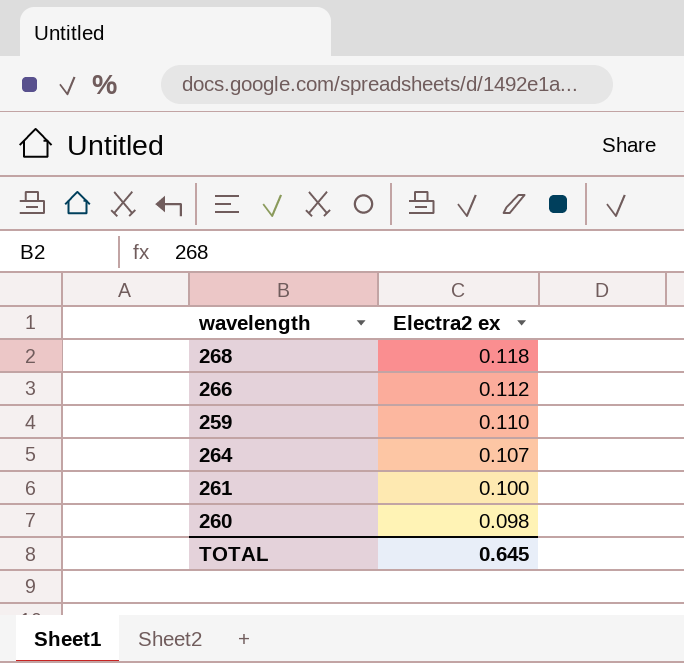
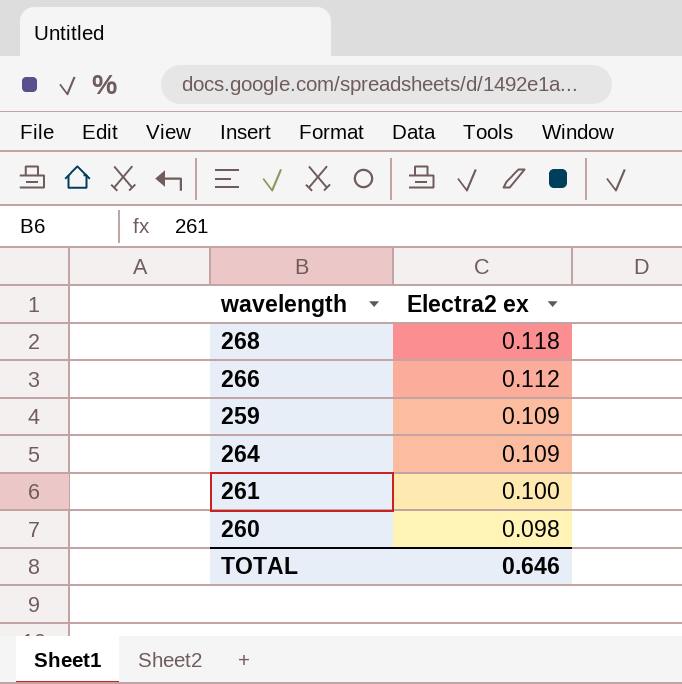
259 | Electra2 ex: 0.110 -> 0.109
264 | Electra2 ex: 0.107 -> 0.109
TOTAL | Electra2 ex: 0.645 -> 0.646

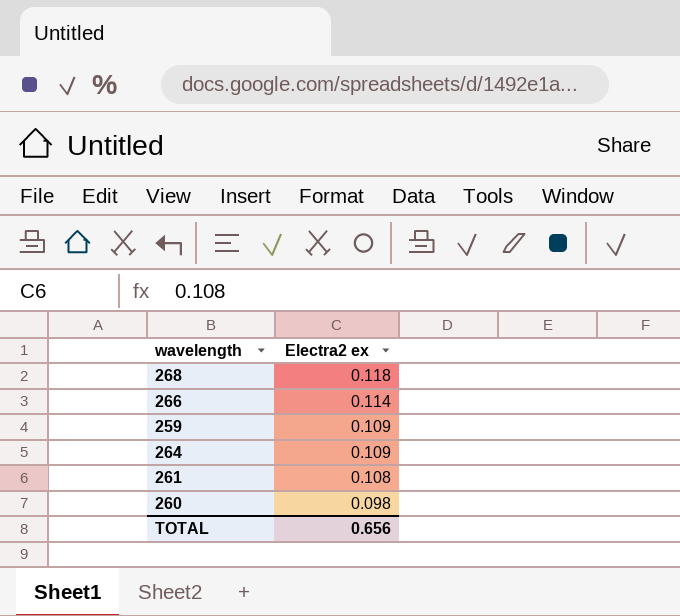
266 | Electra2 ex: 0.112 -> 0.114
261 | Electra2 ex: 0.100 -> 0.108
TOTAL | Electra2 ex: 0.646 -> 0.656

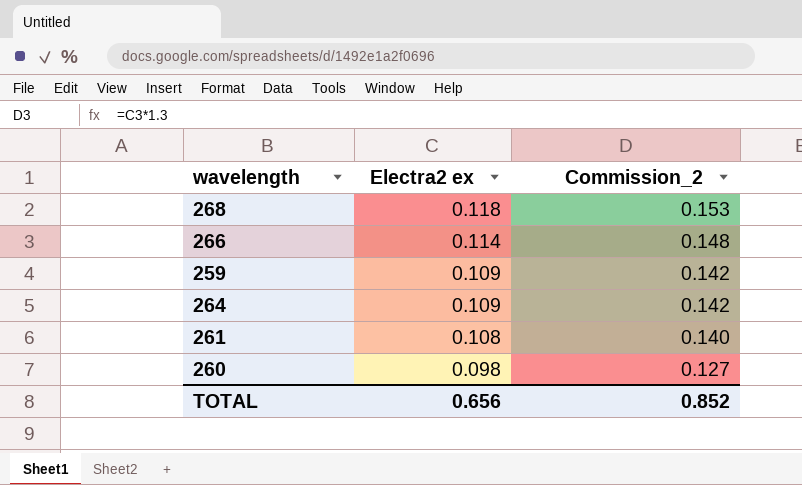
column Commission_2 | formula: none -> [Electra2 ex] * 1.3

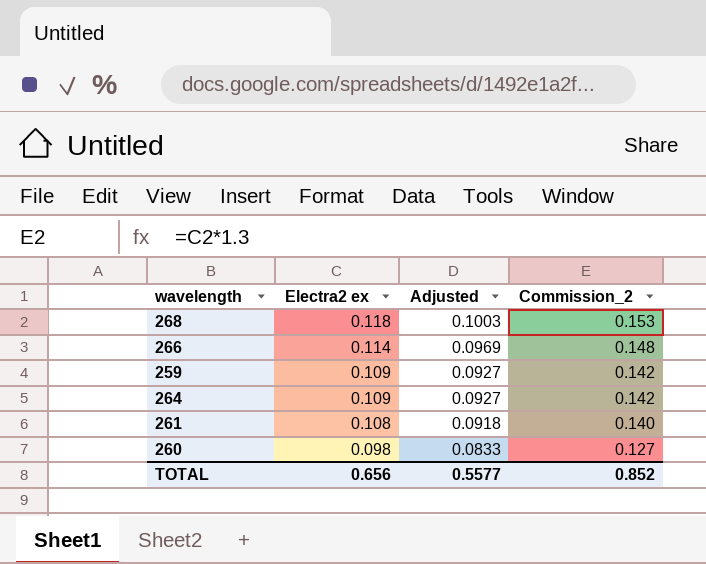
column Adjusted | formula: none -> [Electra2 ex] * 0.85

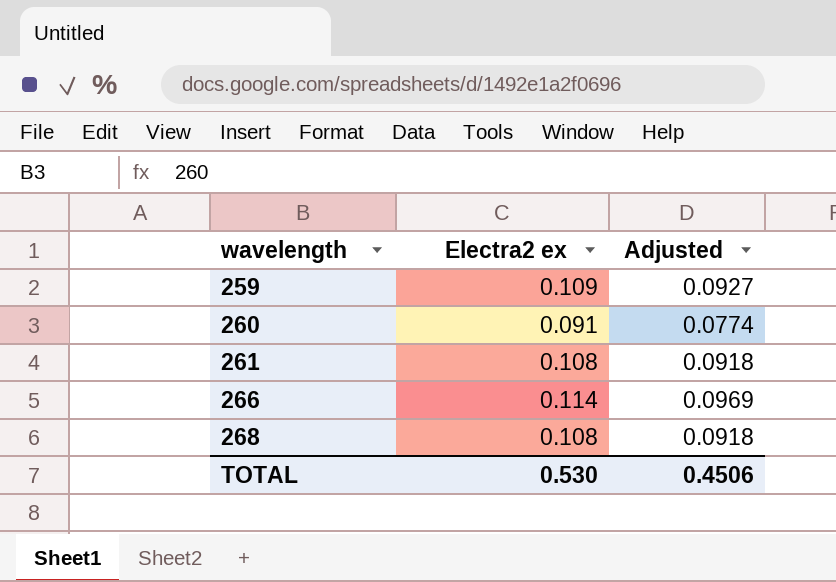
row order: Electra2 ex descending -> wavelength ascending
column Commission_2 | formula: [Electra2 ex] * 1.3 -> none
row 264: 0.109 | 0.0927 | 0.142 -> none
260 | Electra2 ex: 0.098 -> 0.091
260 | Adjusted: 0.0833 -> 0.0774
268 | Electra2 ex: 0.118 -> 0.108
268 | Adjusted: 0.1003 -> 0.0918
TOTAL | Electra2 ex: 0.656 -> 0.530
TOTAL | Adjusted: 0.5577 -> 0.4506

